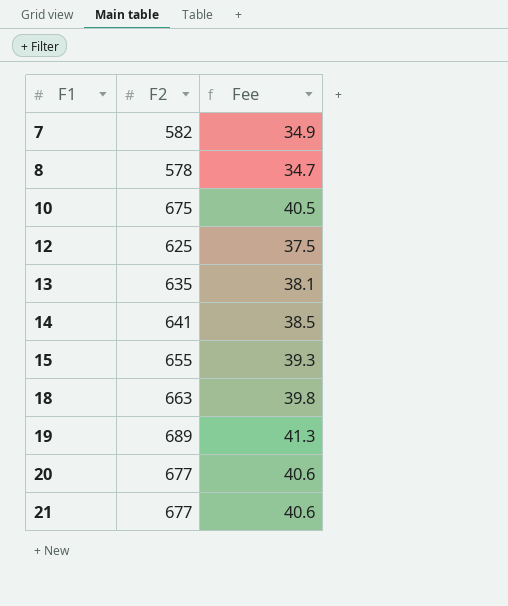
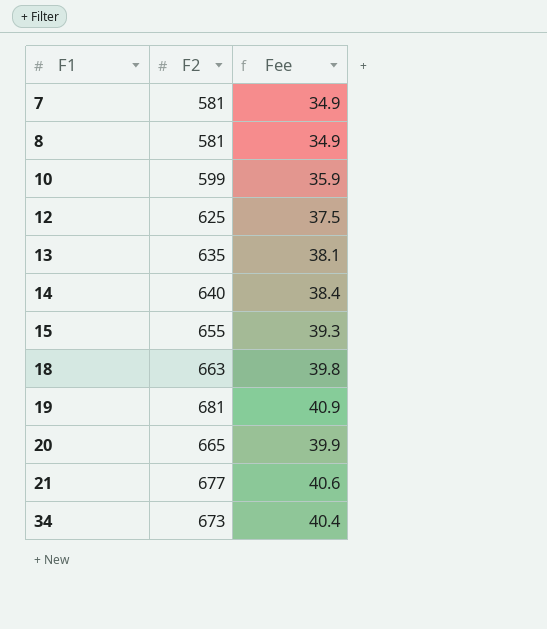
7 | F2: 582 -> 581
8 | F2: 578 -> 581
8 | Fee: 34.7 -> 34.9
10 | F2: 675 -> 599
10 | Fee: 40.5 -> 35.9
14 | F2: 641 -> 640
14 | Fee: 38.5 -> 38.4
19 | F2: 689 -> 681
19 | Fee: 41.3 -> 40.9
20 | F2: 677 -> 665
20 | Fee: 40.6 -> 39.9
row 34: none -> 673 | 40.4

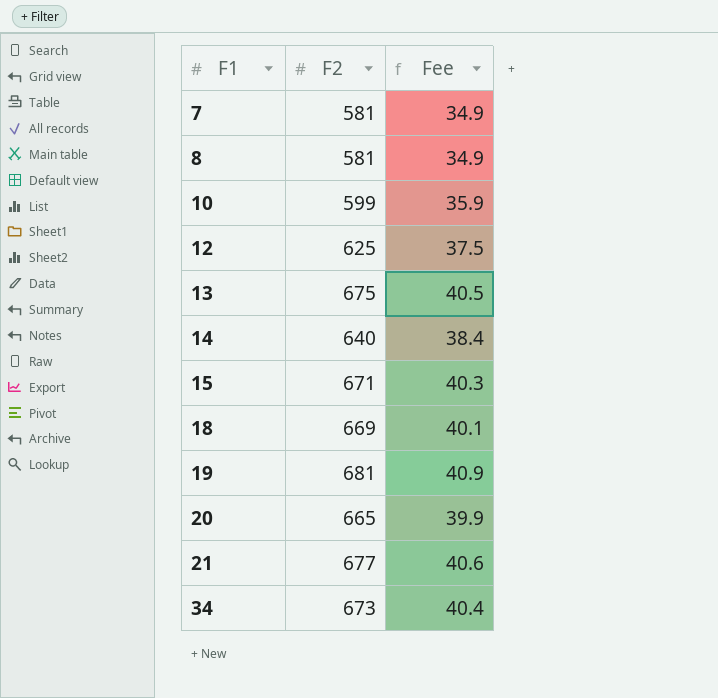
13 | F2: 635 -> 675
13 | Fee: 38.1 -> 40.5
15 | F2: 655 -> 671
15 | Fee: 39.3 -> 40.3
18 | F2: 663 -> 669
18 | Fee: 39.8 -> 40.1

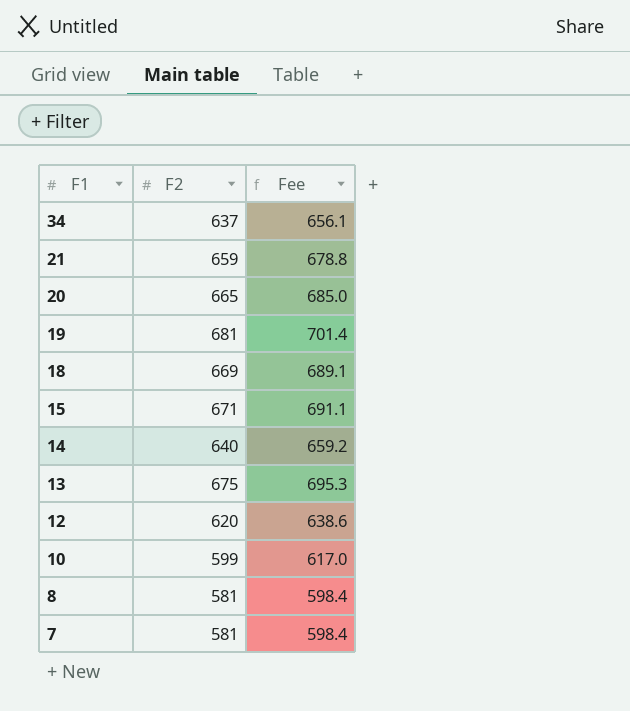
row order: F1 ascending -> F1 descending
column Fee | formula: [F2] * 0.06 -> [F2] * 1.03
34 | F2: 673 -> 637
21 | F2: 677 -> 659
12 | F2: 625 -> 620

